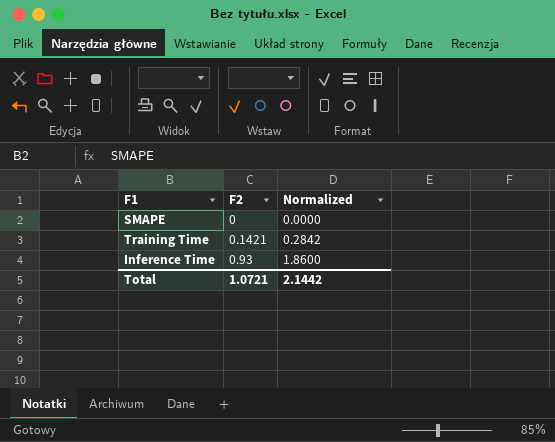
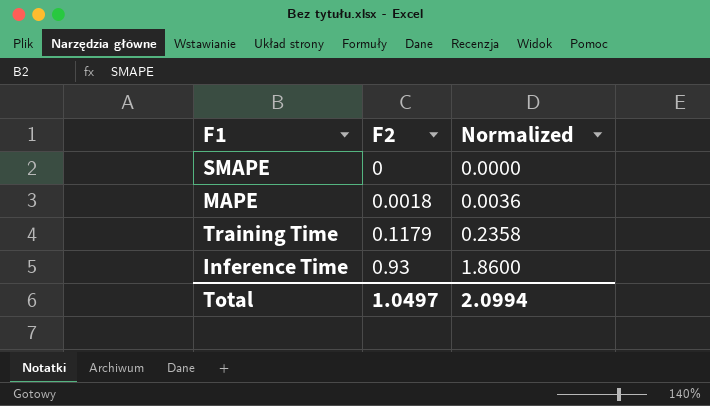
row MAPE: none -> 0.0018 | 0.0036
Training Time | F2: 0.1421 -> 0.1179
Training Time | Normalized: 0.2842 -> 0.2358
Total | F2: 1.0721 -> 1.0497
Total | Normalized: 2.1442 -> 2.0994

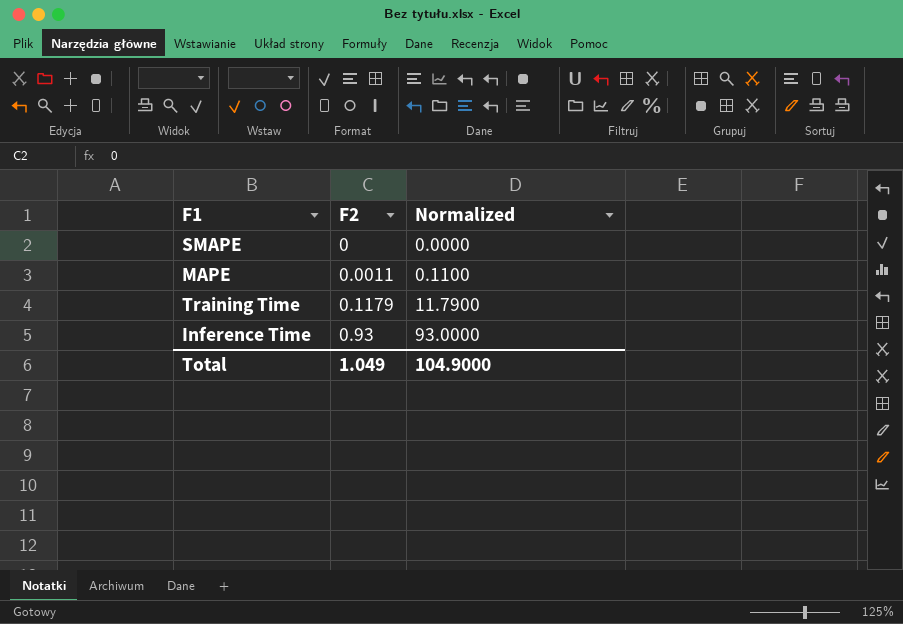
column Normalized | formula: [F2] * 2 -> [F2] * 100
MAPE | F2: 0.0018 -> 0.0011
Total | F2: 1.0497 -> 1.049
Total | Normalized: 2.0994 -> 104.9000

